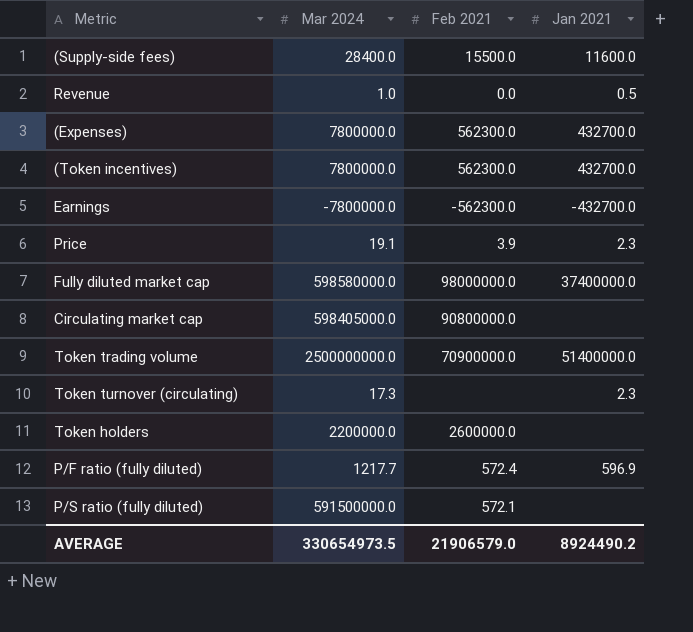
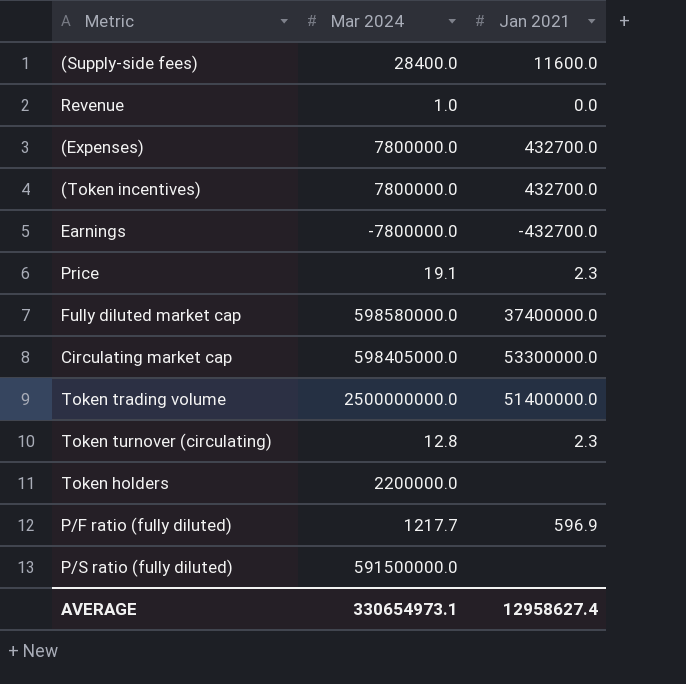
column Feb 2021 | position: 3 -> none
Revenue | Jan 2021: 0.5 -> 0.0
Circulating market cap | Jan 2021: none -> 53300000.0
Token turnover (circulating) | Mar 2024: 17.3 -> 12.8
AVERAGE | Mar 2024: 330654973.5 -> 330654973.1
AVERAGE | Jan 2021: 8924490.2 -> 12958627.4

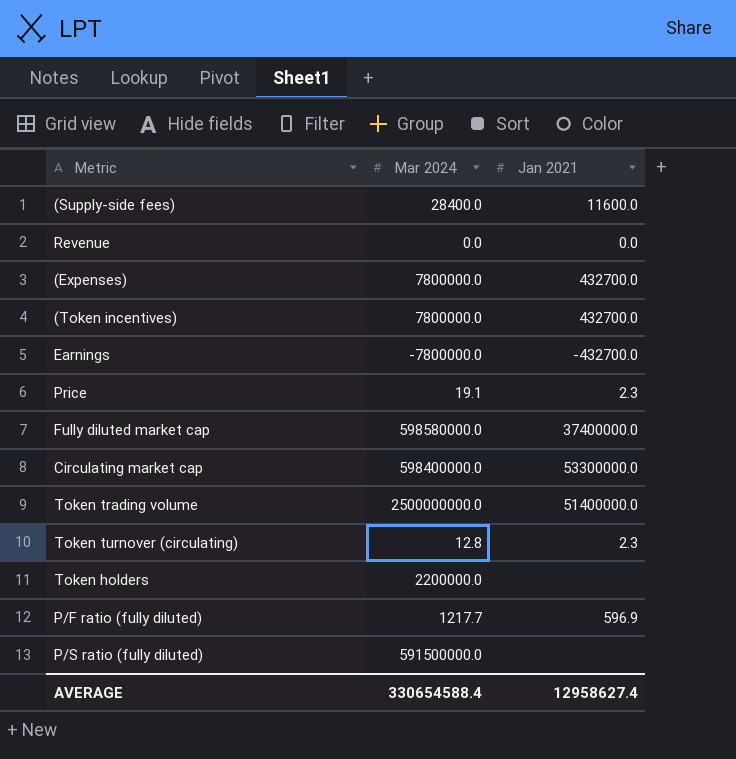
Revenue | Mar 2024: 1.0 -> 0.0
Circulating market cap | Mar 2024: 598405000.0 -> 598400000.0
AVERAGE | Mar 2024: 330654973.1 -> 330654588.4

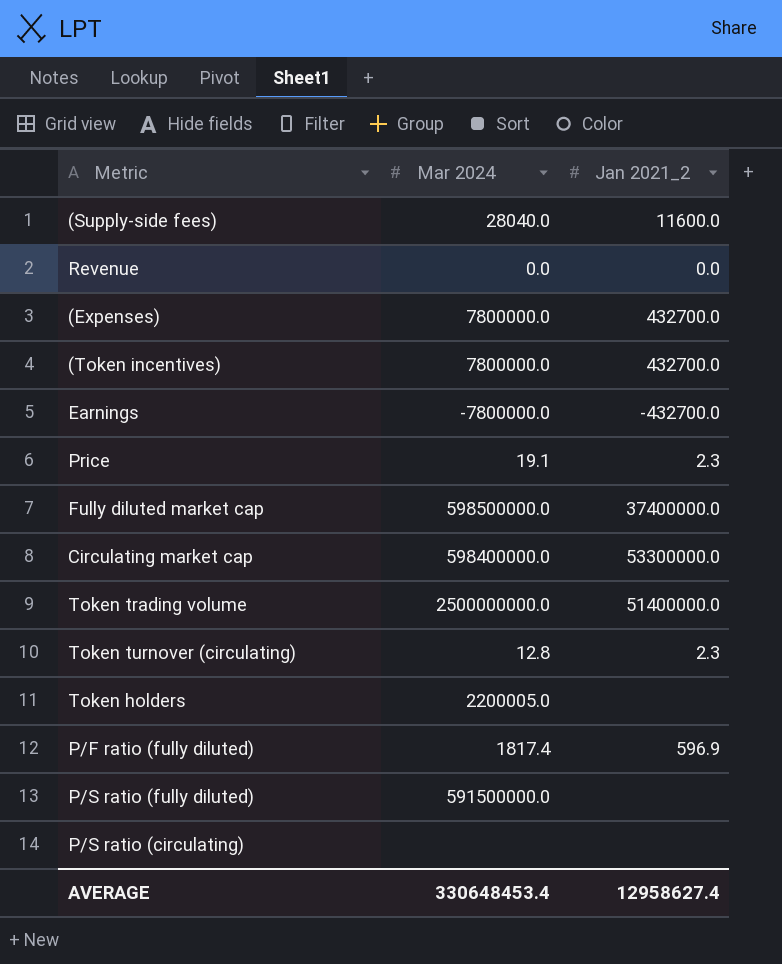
column name: Jan 2021 -> Jan 2021_2
(Supply-side fees) | Mar 2024: 28400.0 -> 28040.0
Fully diluted market cap | Mar 2024: 598580000.0 -> 598500000.0
Token holders | Mar 2024: 2200000.0 -> 2200005.0
P/F ratio (fully diluted) | Mar 2024: 1217.7 -> 1817.4
row P/S ratio (circulating): none -> none | none
AVERAGE | Mar 2024: 330654588.4 -> 330648453.4

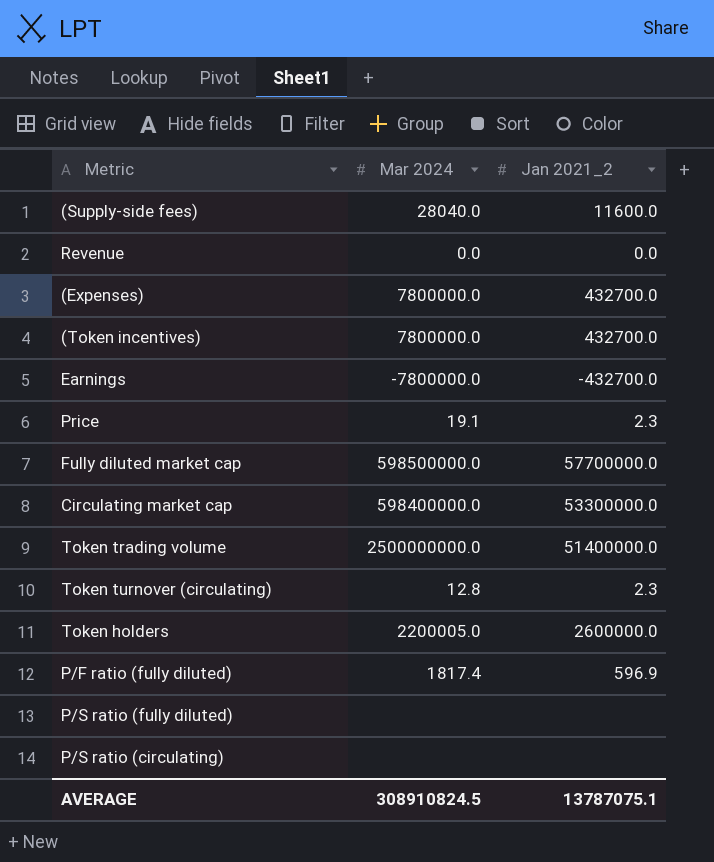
Fully diluted market cap | Jan 2021_2: 37400000.0 -> 57700000.0
Token holders | Jan 2021_2: none -> 2600000.0
P/S ratio (fully diluted) | Mar 2024: 591500000.0 -> none
AVERAGE | Mar 2024: 330648453.4 -> 308910824.5
AVERAGE | Jan 2021_2: 12958627.4 -> 13787075.1

